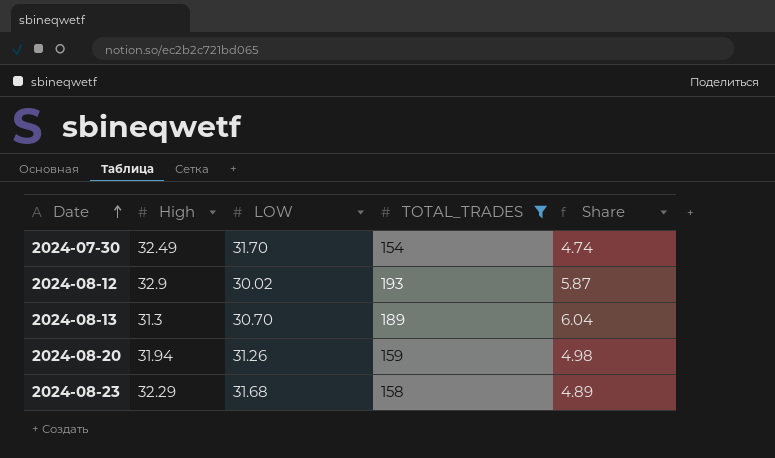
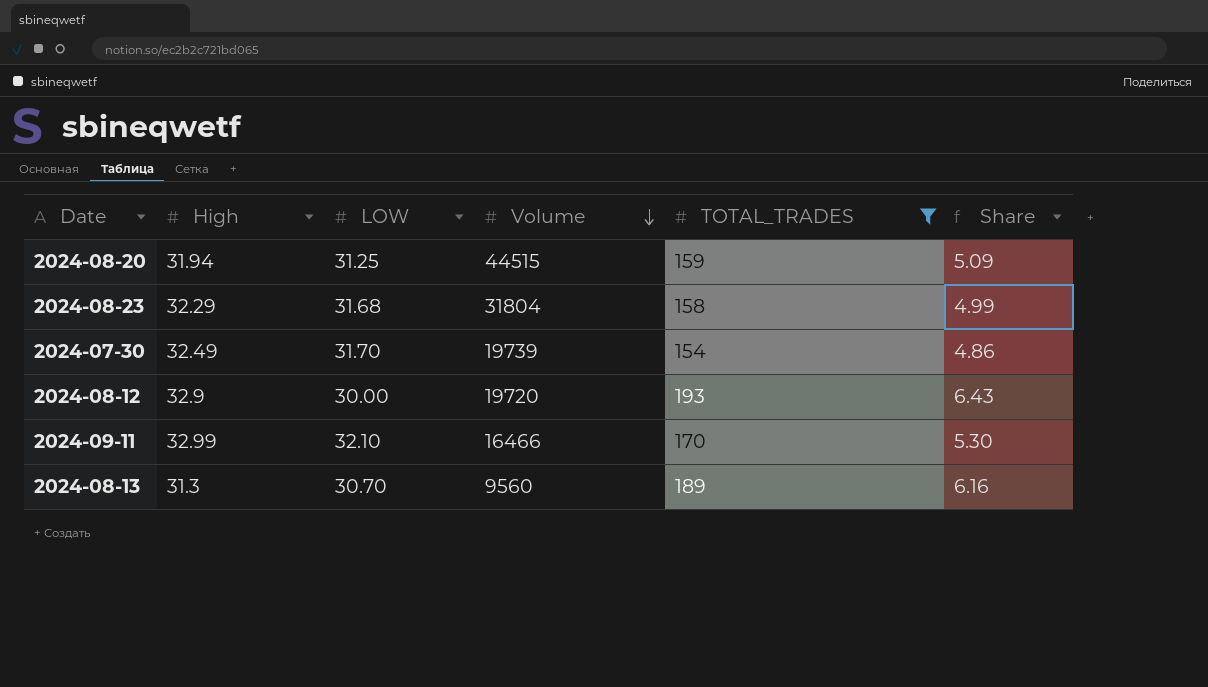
row order: Date ascending -> Volume descending
column Volume | position: none -> 4
column Share | formula: [TOTAL_TRADES] / [High] -> [TOTAL_TRADES] / [LOW]
2024-08-20 | LOW: 31.26 -> 31.25
2024-08-12 | LOW: 30.02 -> 30.00
row 2024-09-11: none -> 32.99 | 32.10 | 16466 | 170 | 5.30

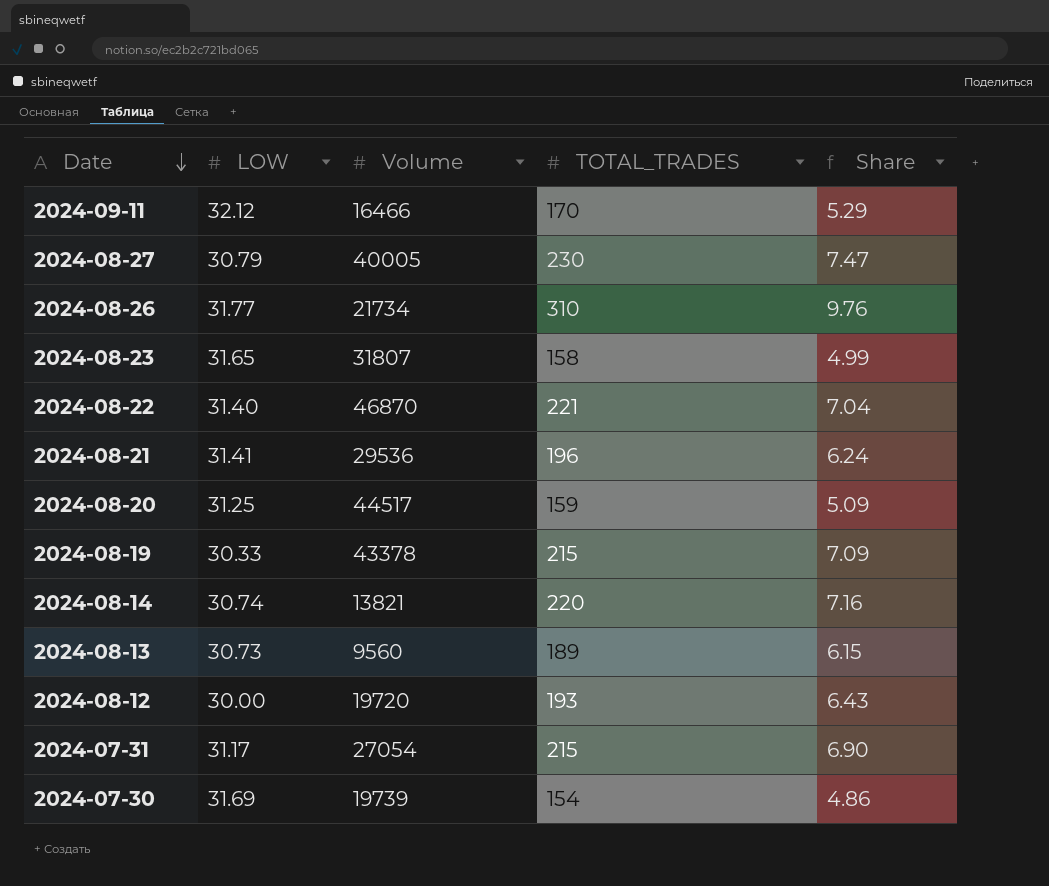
filter: TOTAL_TRADES <= 193 -> none
row order: Volume descending -> Date descending
column High | position: 2 -> none
2024-09-11 | LOW: 32.10 -> 32.12
2024-09-11 | Share: 5.30 -> 5.29
2024-08-23 | LOW: 31.68 -> 31.65
2024-08-23 | Volume: 31804 -> 31807
2024-08-20 | Volume: 44515 -> 44517
2024-08-13 | LOW: 30.70 -> 30.73
2024-08-13 | Share: 6.16 -> 6.15
2024-07-30 | LOW: 31.70 -> 31.69

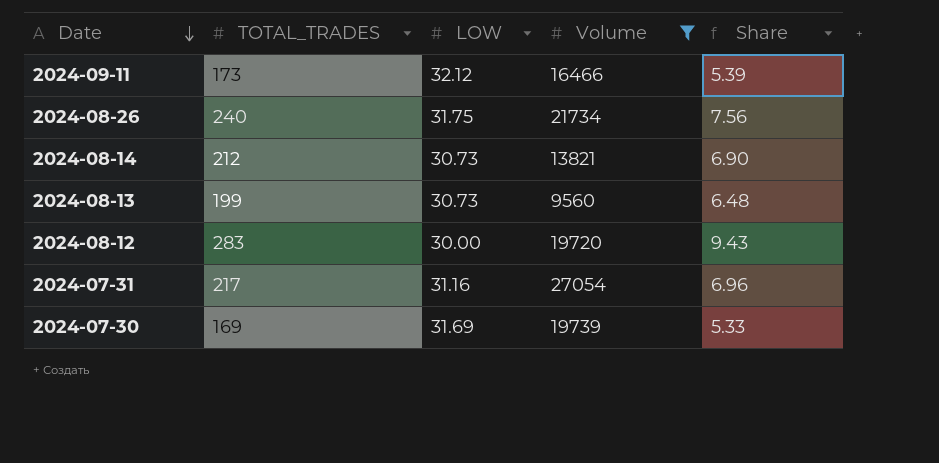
filter: none -> Volume <= 27054
column TOTAL_TRADES | position: 4 -> 2
2024-09-11 | TOTAL_TRADES: 170 -> 173
2024-09-11 | Share: 5.29 -> 5.39
2024-08-26 | TOTAL_TRADES: 310 -> 240
2024-08-26 | LOW: 31.77 -> 31.75
2024-08-26 | Share: 9.76 -> 7.56
2024-08-14 | TOTAL_TRADES: 220 -> 212
2024-08-14 | LOW: 30.74 -> 30.73
2024-08-14 | Share: 7.16 -> 6.90
2024-08-13 | TOTAL_TRADES: 189 -> 199
2024-08-13 | Share: 6.15 -> 6.48
2024-08-12 | TOTAL_TRADES: 193 -> 283
2024-08-12 | Share: 6.43 -> 9.43
2024-07-31 | TOTAL_TRADES: 215 -> 217
2024-07-31 | LOW: 31.17 -> 31.16
2024-07-31 | Share: 6.90 -> 6.96
2024-07-30 | TOTAL_TRADES: 154 -> 169
2024-07-30 | Share: 4.86 -> 5.33

